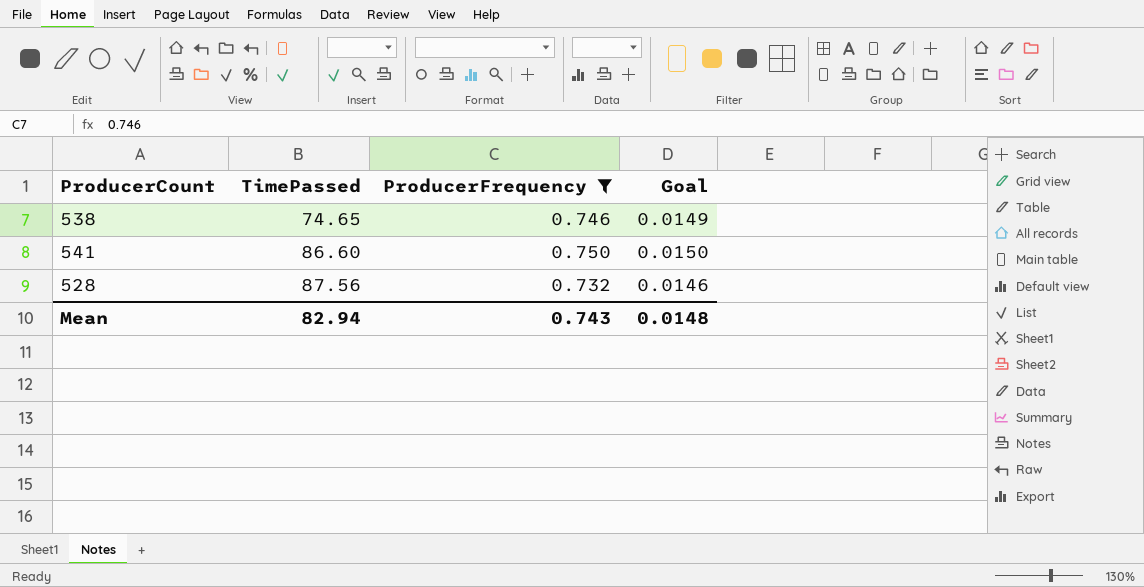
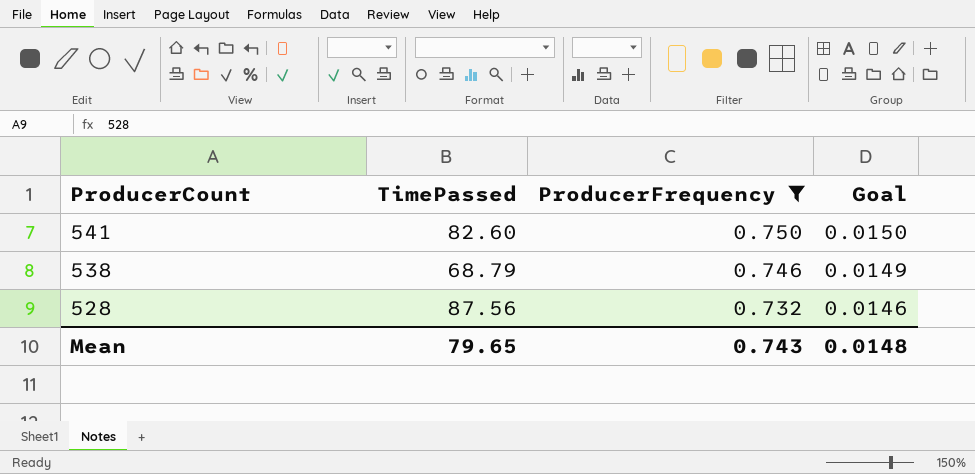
row order: TimePassed ascending -> ProducerCount descending
541 | TimePassed: 86.60 -> 82.60
538 | TimePassed: 74.65 -> 68.79
Mean | TimePassed: 82.94 -> 79.65

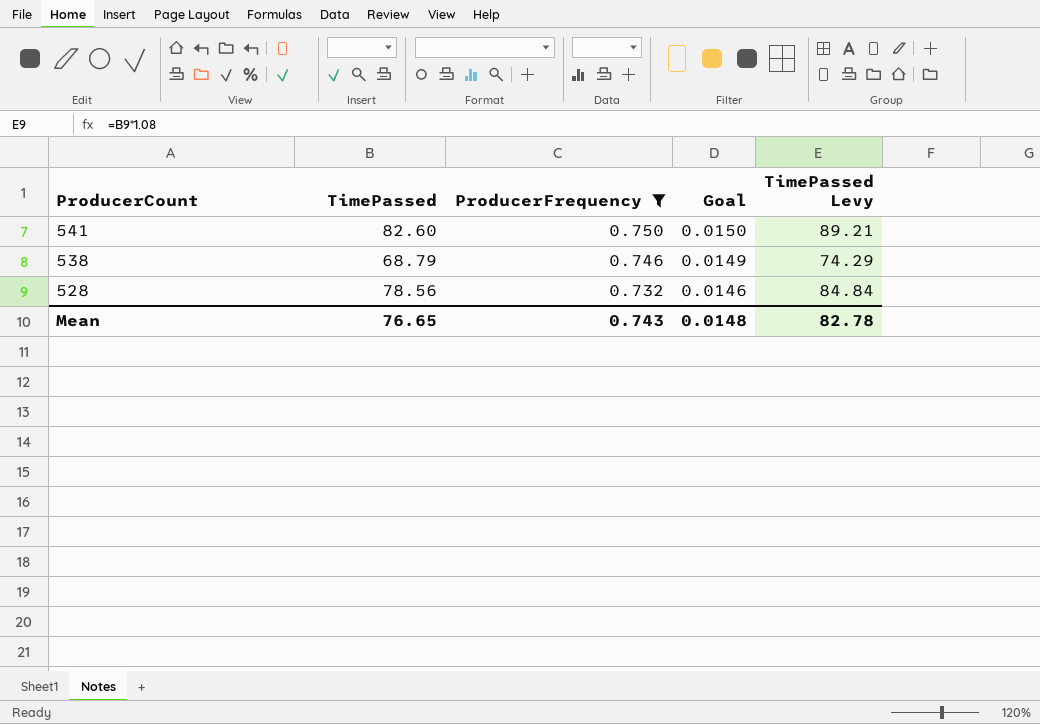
column TimePassed Levy | formula: none -> [TimePassed] * 1.08
528 | TimePassed: 87.56 -> 78.56
Mean | TimePassed: 79.65 -> 76.65

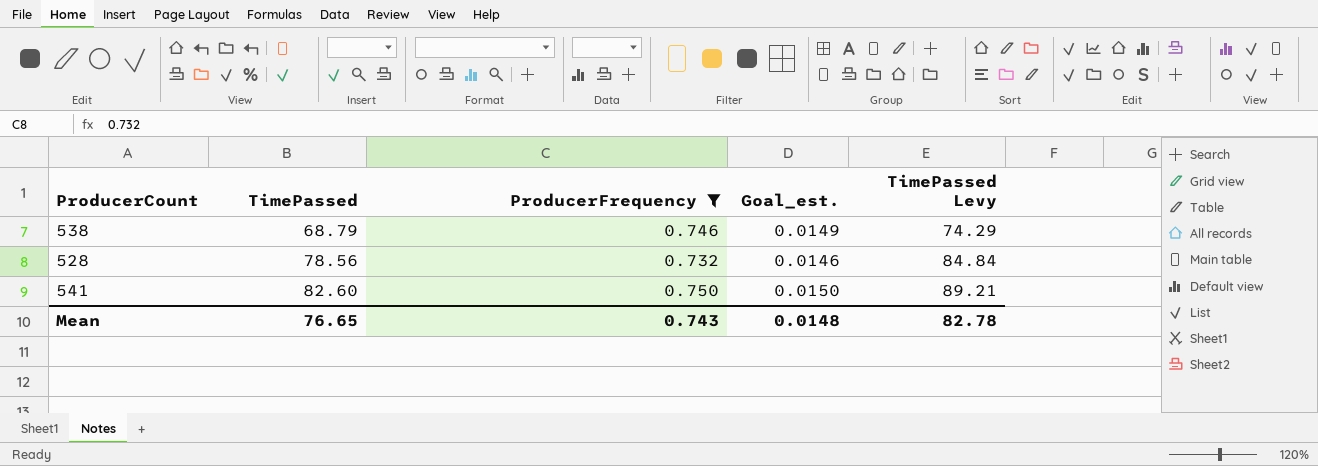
row order: ProducerCount descending -> TimePassed ascending
column name: Goal -> Goal_est.

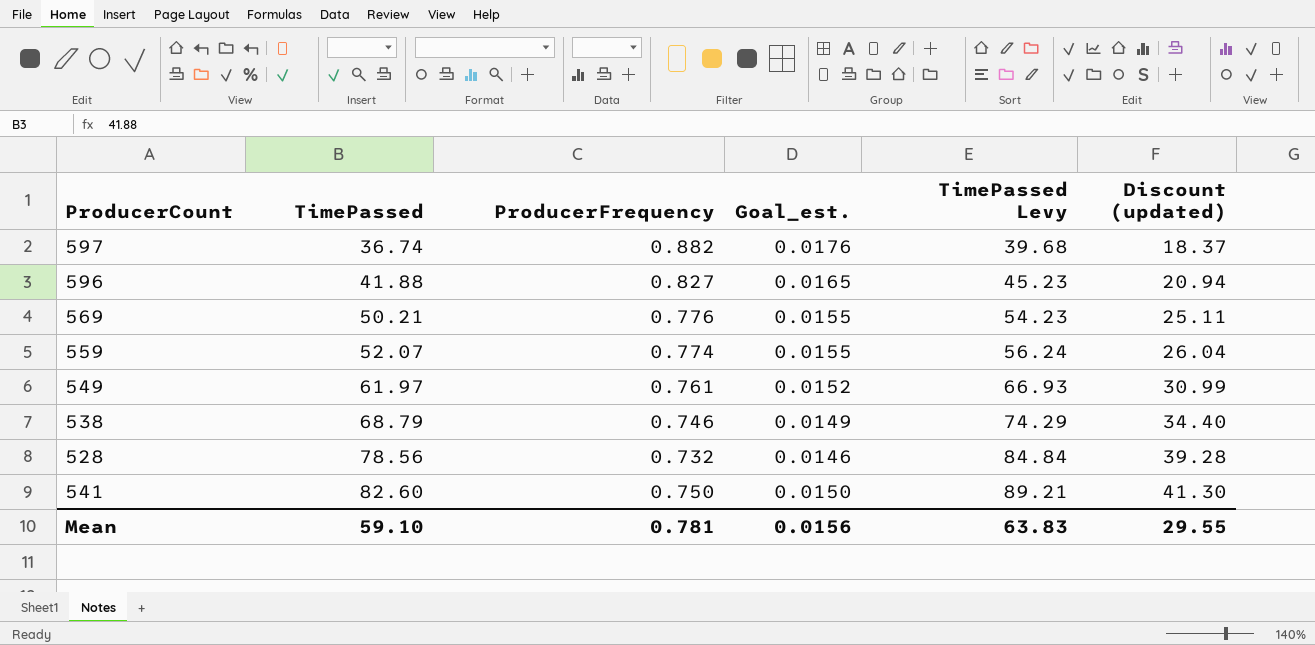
filter: ProducerFrequency <= 0.750 -> none
column Discount (updated) | formula: none -> [TimePassed] * 0.5
Mean | TimePassed: 76.65 -> 59.10
Mean | ProducerFrequency: 0.743 -> 0.781
Mean | Goal_est.: 0.0148 -> 0.0156
Mean | TimePassed Levy: 82.78 -> 63.83

